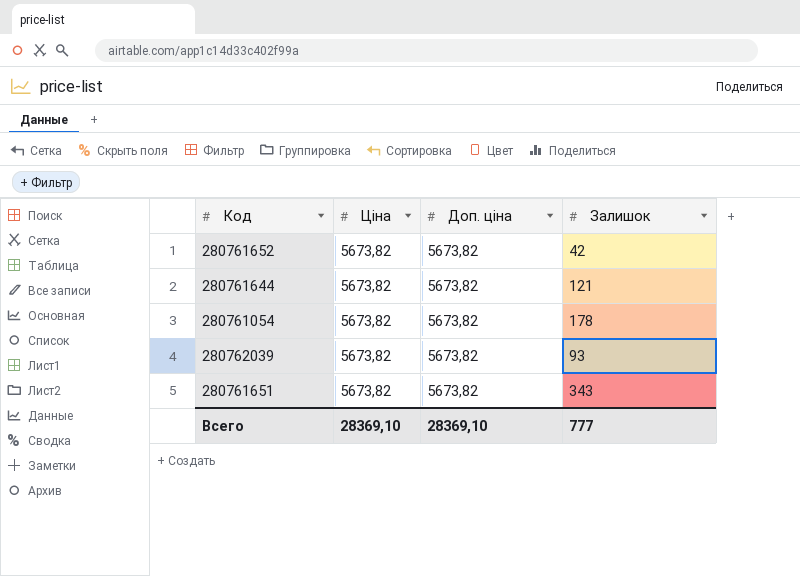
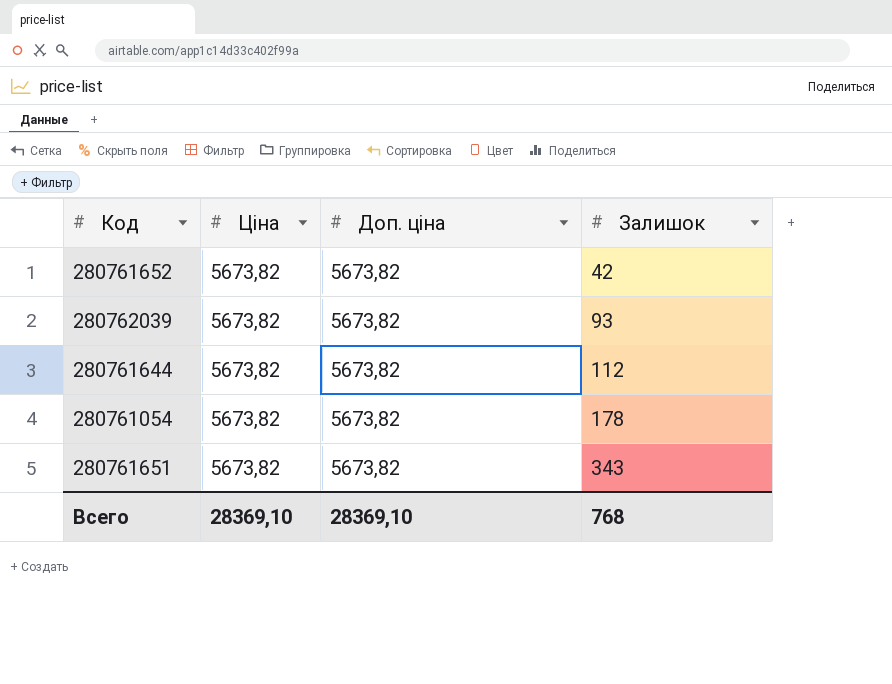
row order: none -> Залишок ascending
280761644 | Залишок: 121 -> 112
Всего | Залишок: 777 -> 768

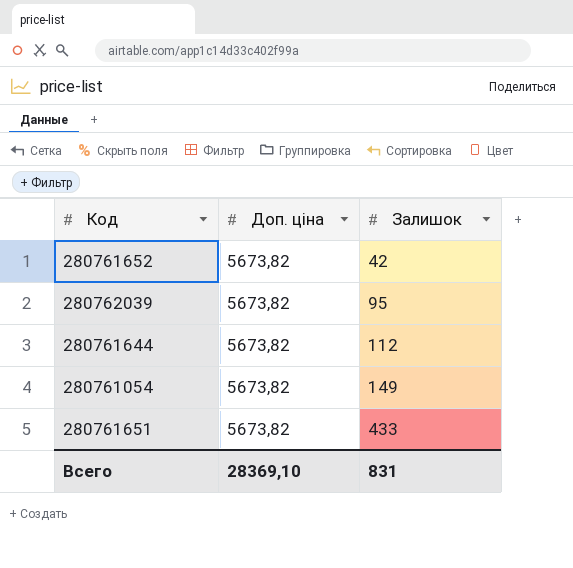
column Ціна | position: 2 -> none
280762039 | Залишок: 93 -> 95
280761054 | Залишок: 178 -> 149
280761651 | Залишок: 343 -> 433
Всего | Залишок: 768 -> 831

